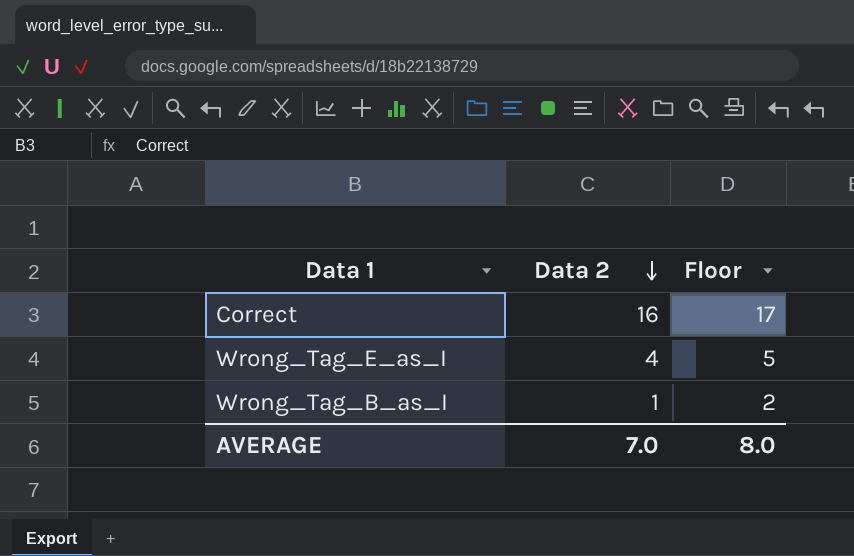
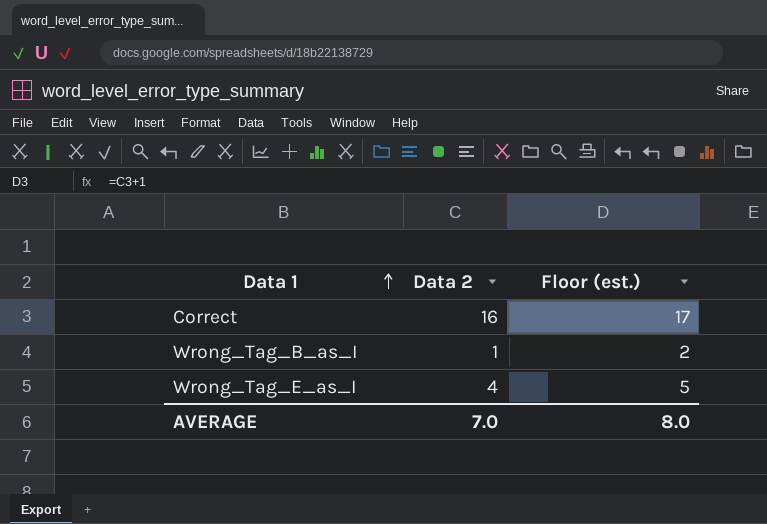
row order: Data 2 descending -> Data 1 ascending
column name: Floor -> Floor (est.)

